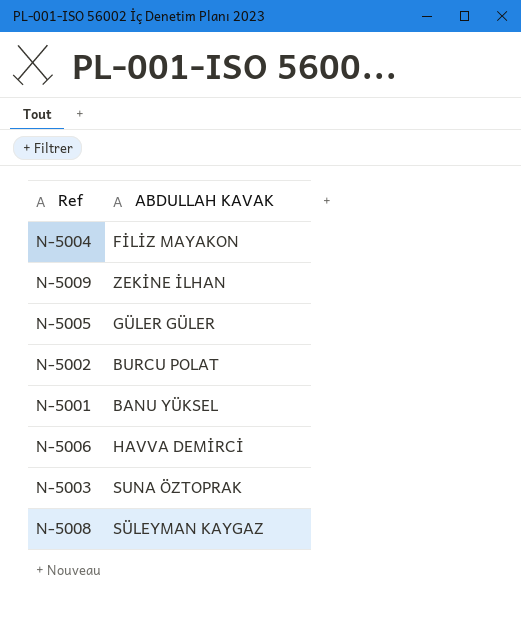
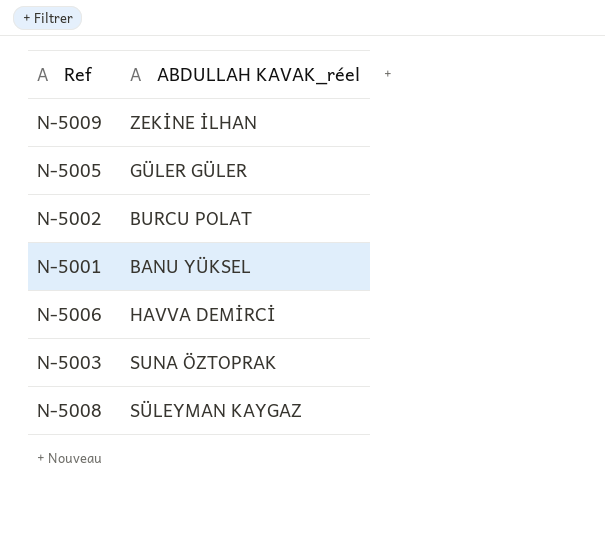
column name: ABDULLAH KAVAK -> ABDULLAH KAVAK_réel
row N-5004: FİLİZ MAYAKON -> none

